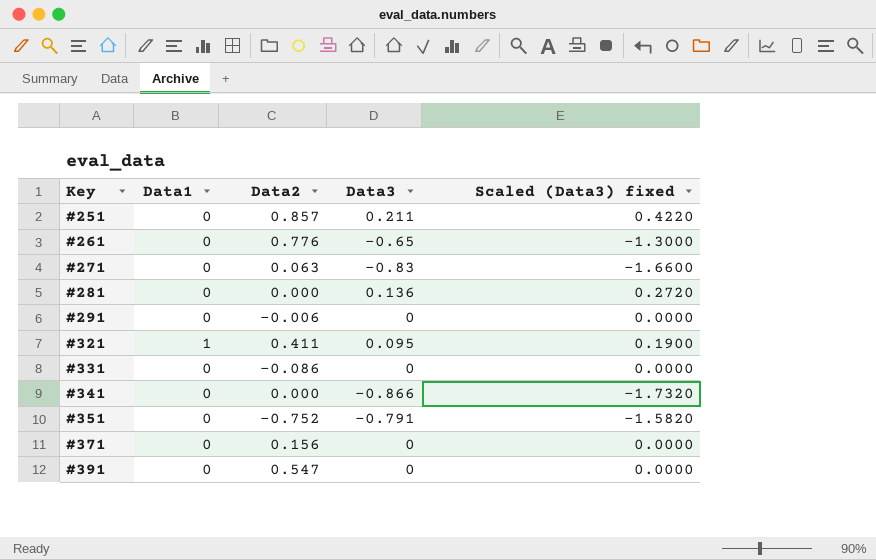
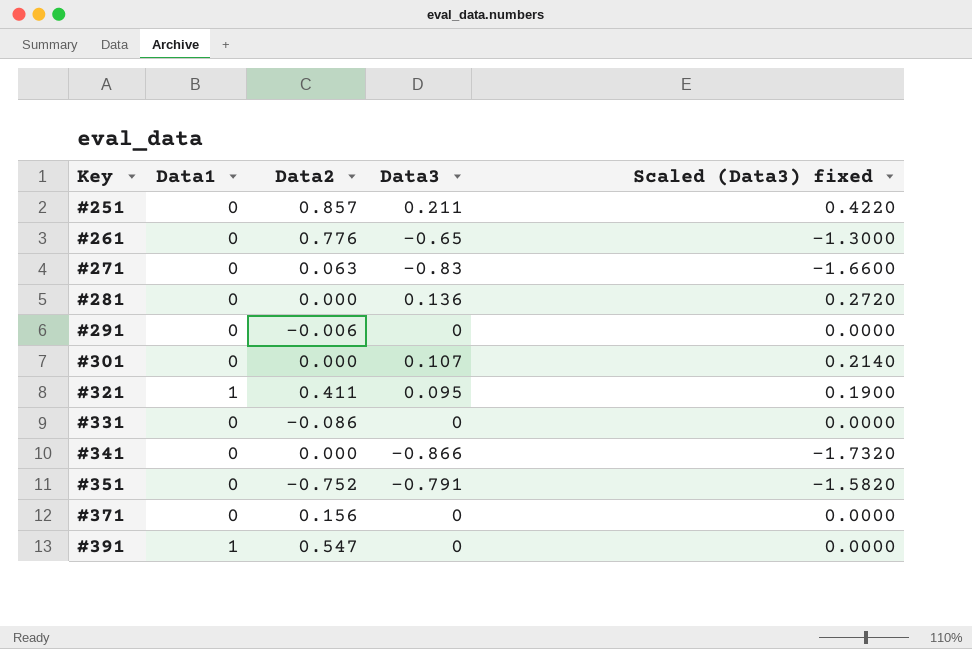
row #301: none -> 0 | 0.000 | 0.107 | 0.2140
#391 | Data1: 0 -> 1

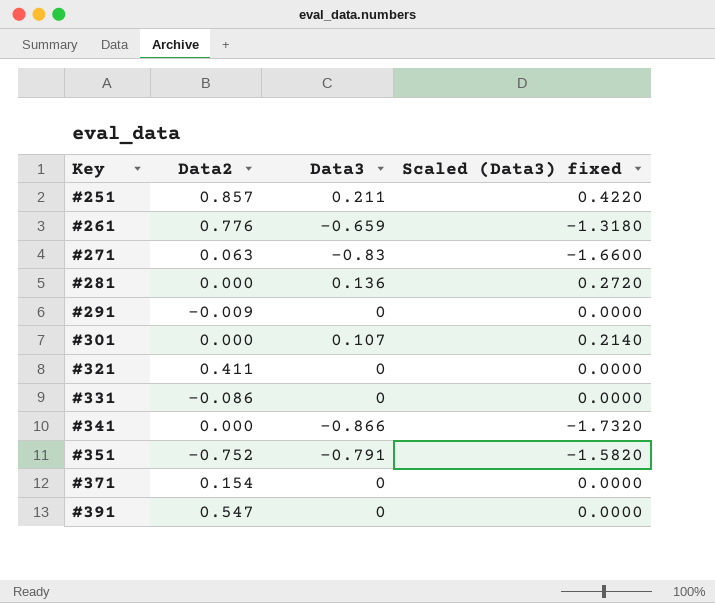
column Data1 | position: 2 -> none
#261 | Data3: -0.65 -> -0.659
#261 | Scaled (Data3) fixed: -1.3000 -> -1.3180
#291 | Data2: -0.006 -> -0.009
#321 | Data3: 0.095 -> 0
#321 | Scaled (Data3) fixed: 0.1900 -> 0.0000
#371 | Data2: 0.156 -> 0.154

